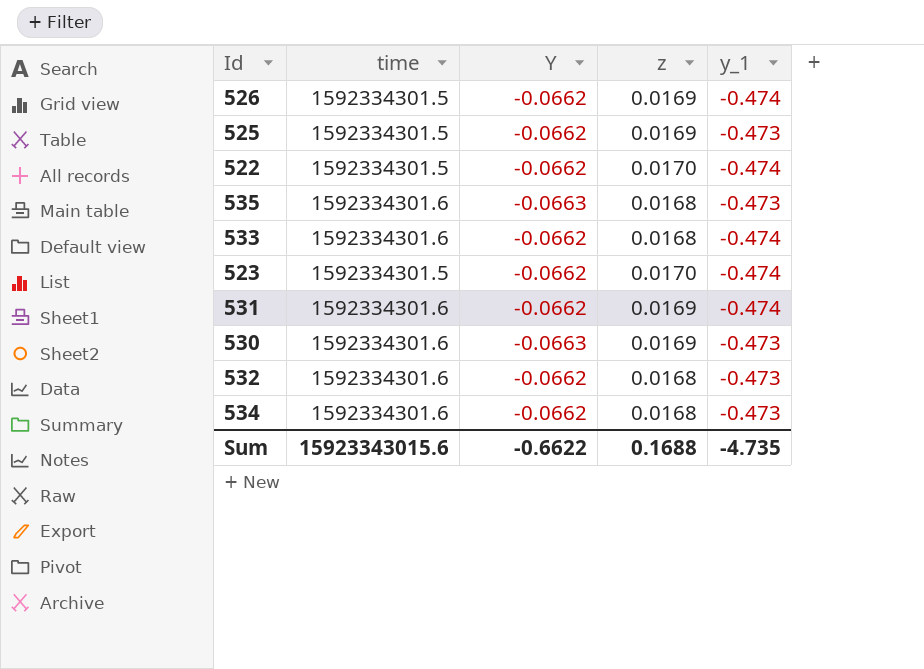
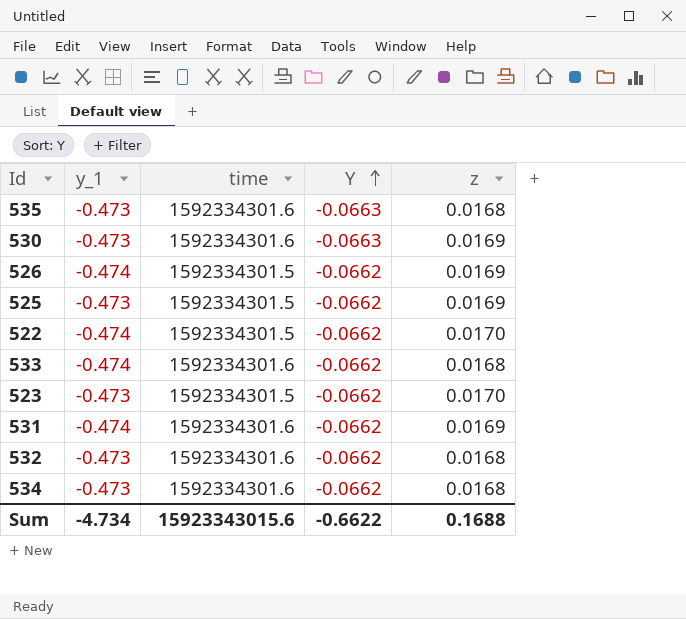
row order: none -> Y ascending
column y_1 | position: 5 -> 2
523 | y_1: -0.474 -> -0.473
Sum | y_1: -4.735 -> -4.734

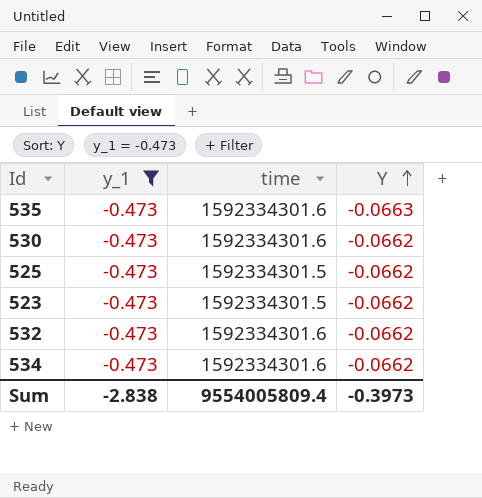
filter: none -> y_1 = -0.473
column z | position: 5 -> none
530 | Y: -0.0663 -> -0.0662
Sum | y_1: -4.734 -> -2.838
Sum | time: 15923343015.6 -> 9554005809.4
Sum | Y: -0.6622 -> -0.3973

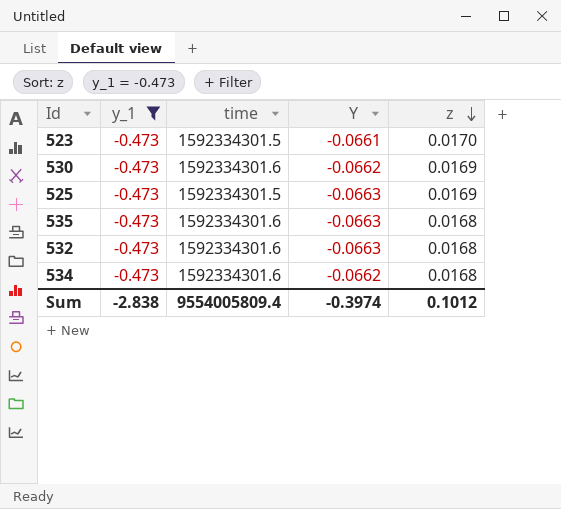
row order: Y ascending -> z descending
column z | position: none -> 5
523 | Y: -0.0662 -> -0.0661
525 | Y: -0.0662 -> -0.0663
532 | Y: -0.0662 -> -0.0663
Sum | Y: -0.3973 -> -0.3974

